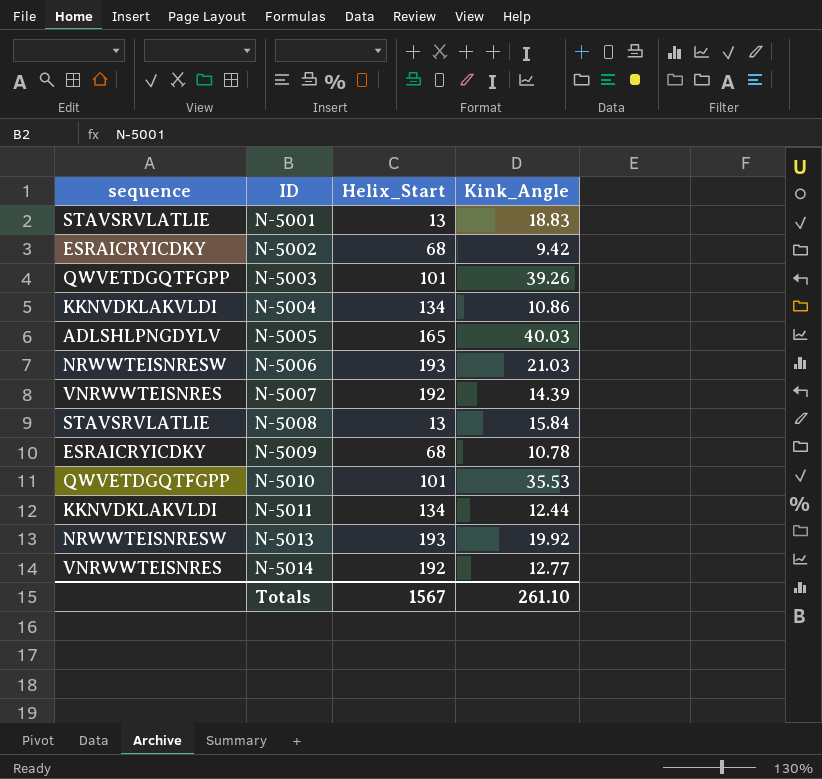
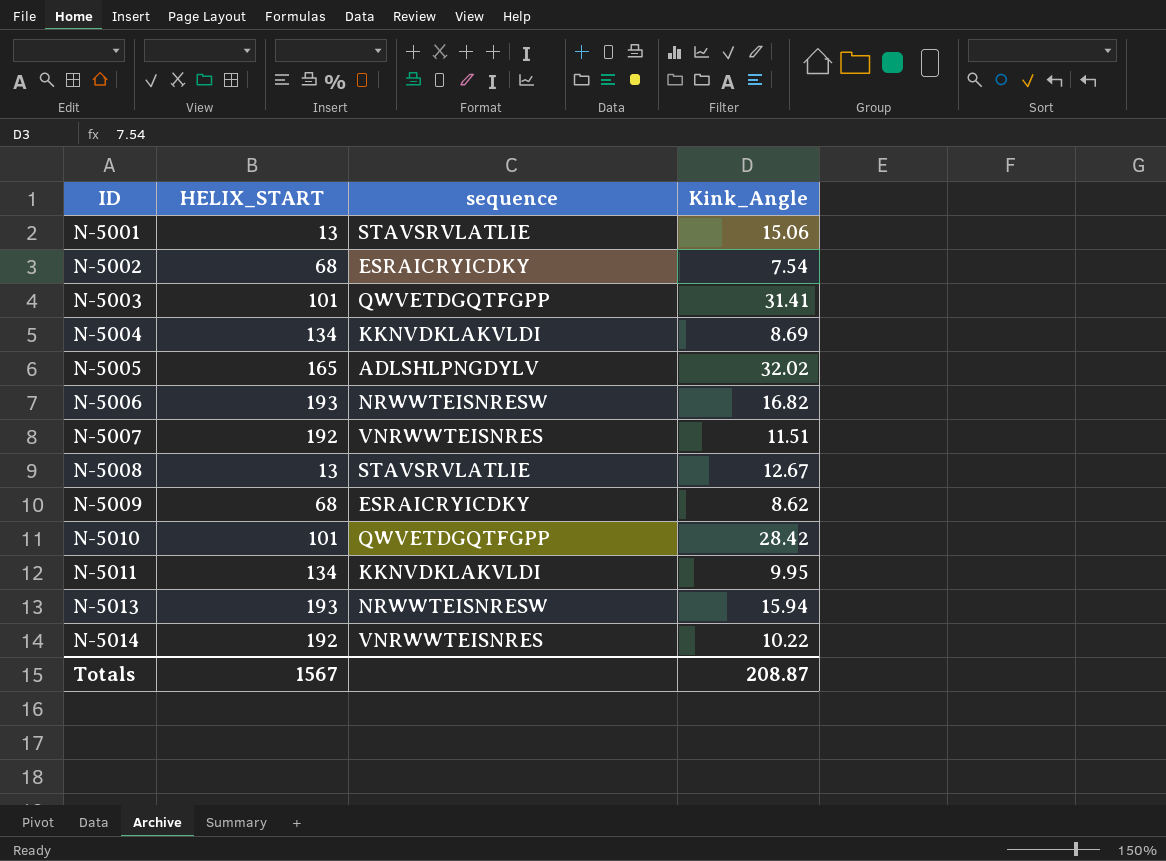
column name: Helix_Start -> HELIX_START
column sequence | position: 1 -> 3
N-5001 | Kink_Angle: 18.83 -> 15.06
N-5002 | Kink_Angle: 9.42 -> 7.54
N-5003 | Kink_Angle: 39.26 -> 31.41
N-5004 | Kink_Angle: 10.86 -> 8.69
N-5005 | Kink_Angle: 40.03 -> 32.02
N-5006 | Kink_Angle: 21.03 -> 16.82
N-5007 | Kink_Angle: 14.39 -> 11.51
N-5008 | Kink_Angle: 15.84 -> 12.67
N-5009 | Kink_Angle: 10.78 -> 8.62
N-5010 | Kink_Angle: 35.53 -> 28.42
N-5011 | Kink_Angle: 12.44 -> 9.95
N-5013 | Kink_Angle: 19.92 -> 15.94
N-5014 | Kink_Angle: 12.77 -> 10.22
Totals | Kink_Angle: 261.10 -> 208.87

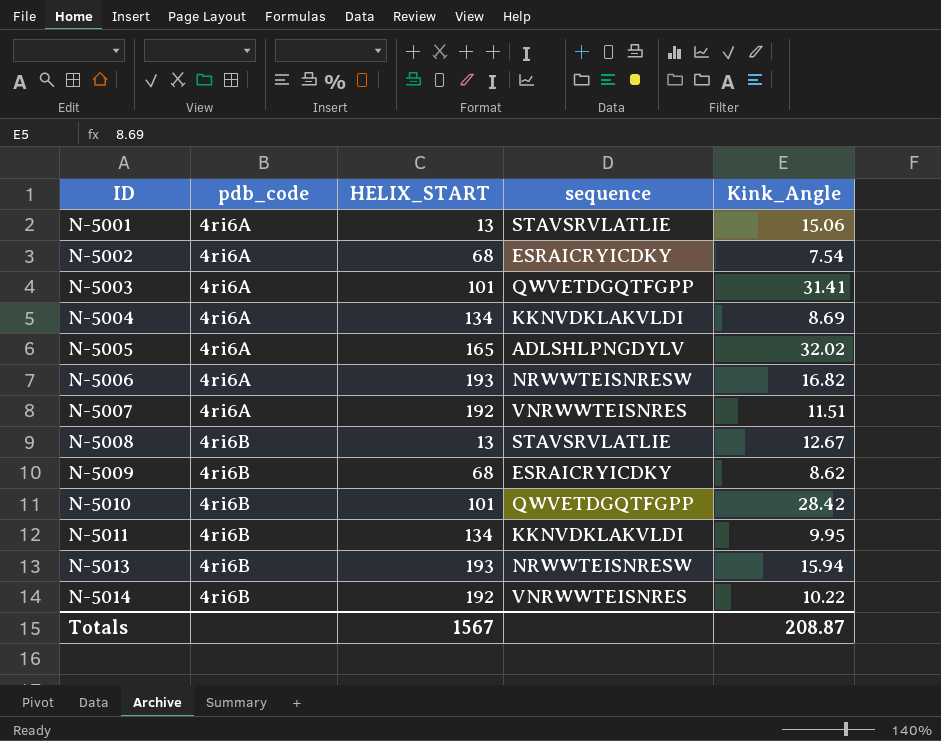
column pdb_code | position: none -> 2

